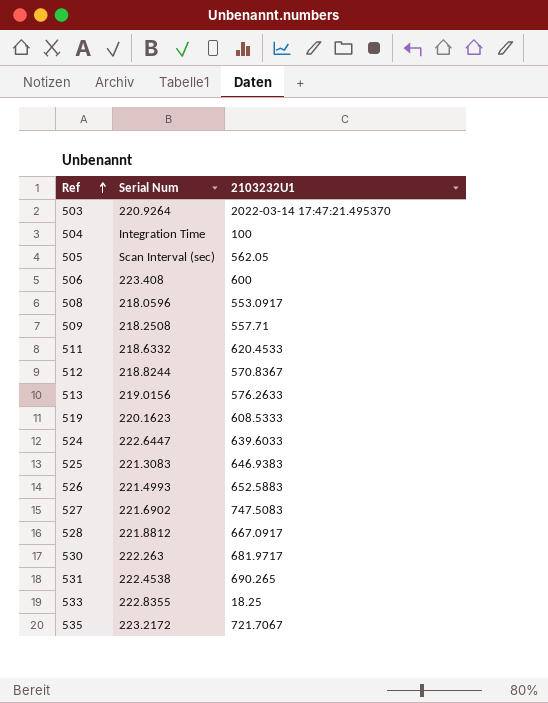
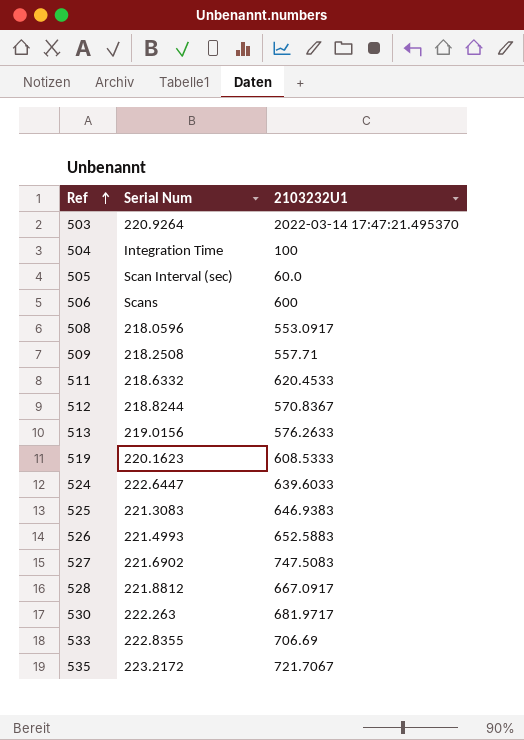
row 531: 222.4538 | 690.265 -> none
505 | 2103232U1: 562.05 -> 60.0
506 | Serial Num: 223.408 -> Scans
533 | 2103232U1: 18.25 -> 706.69

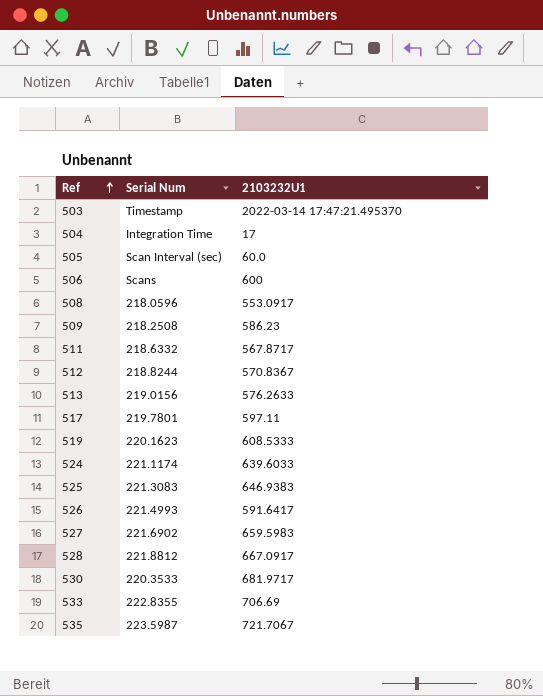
503 | Serial Num: 220.9264 -> Timestamp
504 | 2103232U1: 100 -> 17
509 | 2103232U1: 557.71 -> 586.23
511 | 2103232U1: 620.4533 -> 567.8717
row 517: none -> 219.7801 | 597.11
524 | Serial Num: 222.6447 -> 221.1174
526 | 2103232U1: 652.5883 -> 591.6417
527 | 2103232U1: 747.5083 -> 659.5983
530 | Serial Num: 222.263 -> 220.3533
535 | Serial Num: 223.2172 -> 223.5987

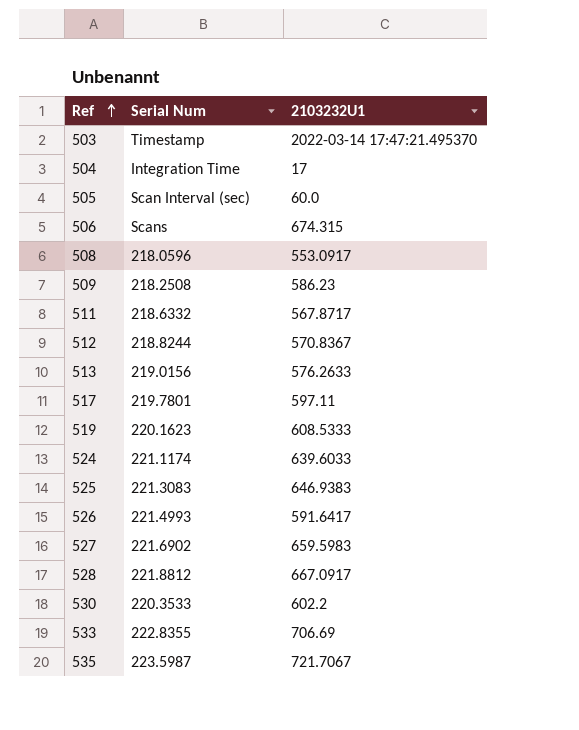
506 | 2103232U1: 600 -> 674.315
530 | 2103232U1: 681.9717 -> 602.2

